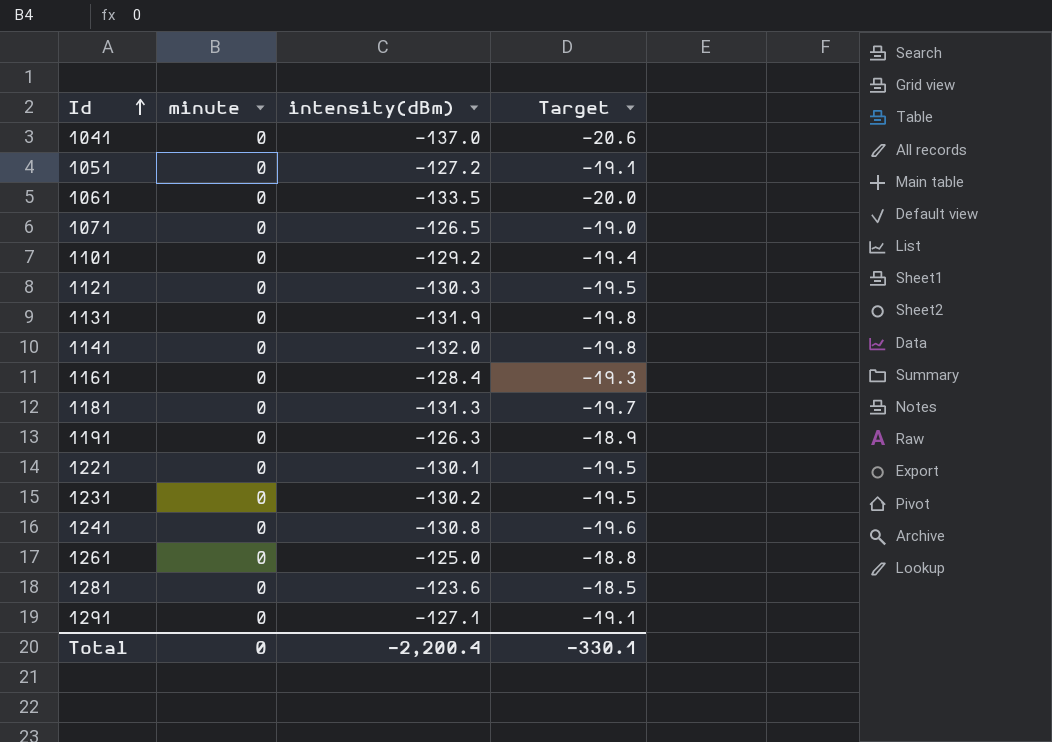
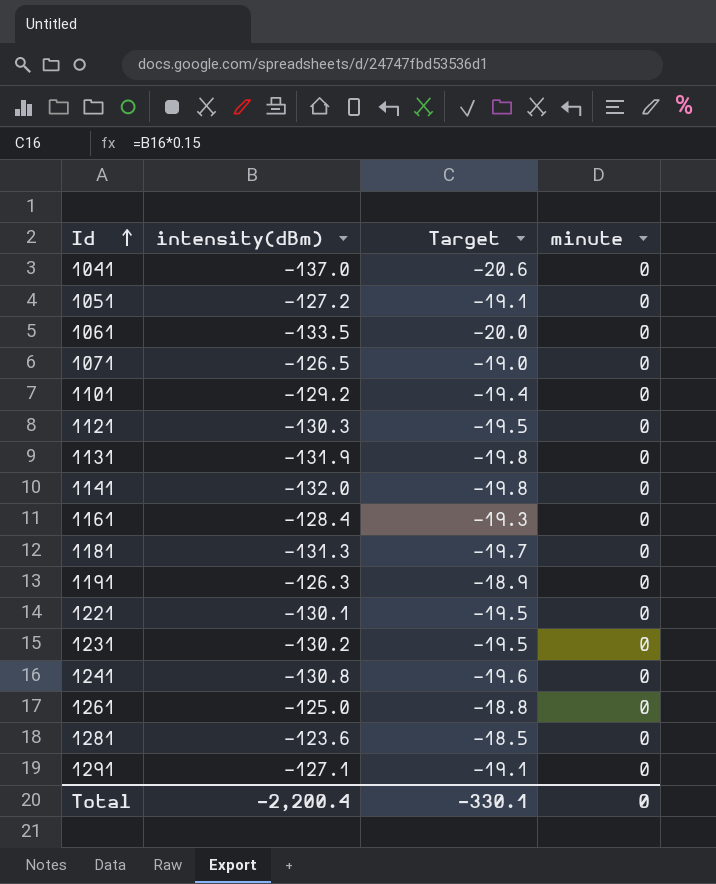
column minute | position: 2 -> 4

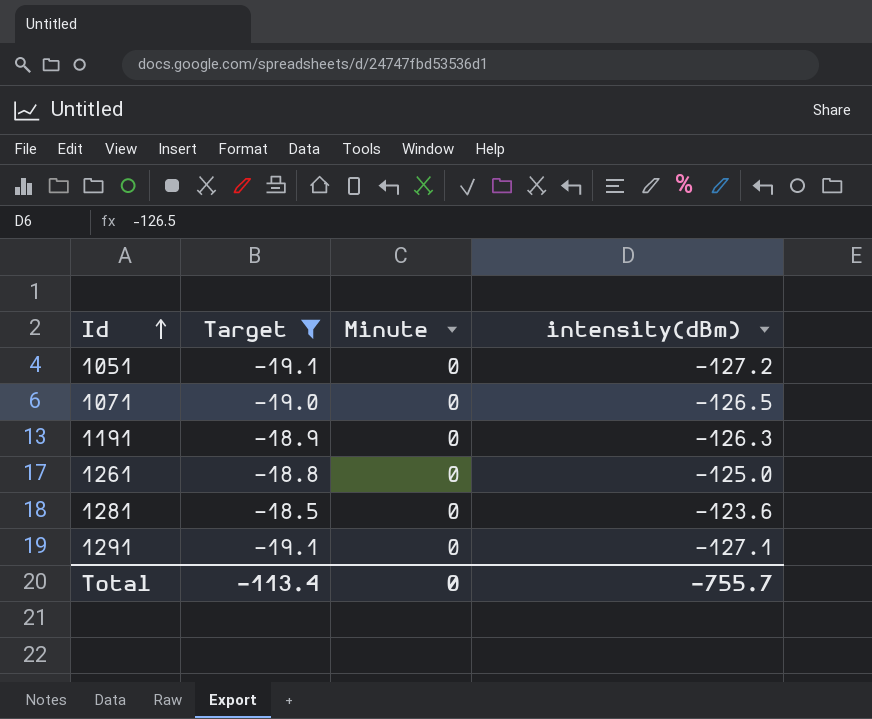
filter: none -> Target >= -19.1
column name: minute -> Minute
column intensity(dBm) | position: 2 -> 4
Total | Target: -330.1 -> -113.4
Total | intensity(dBm): -2,200.4 -> -755.7

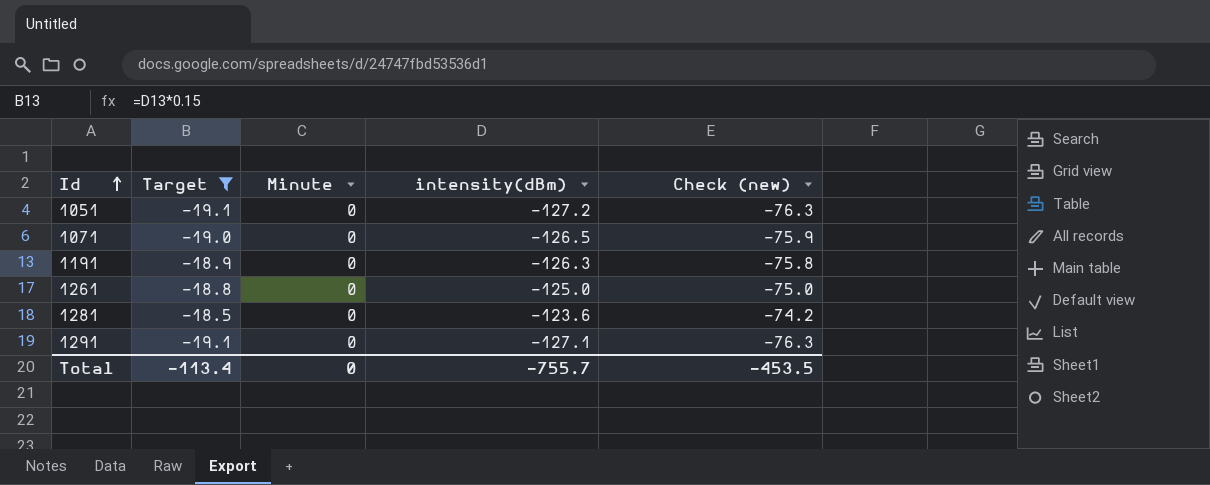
column Check (new) | formula: none -> [intensity(dBm)] * 0.6

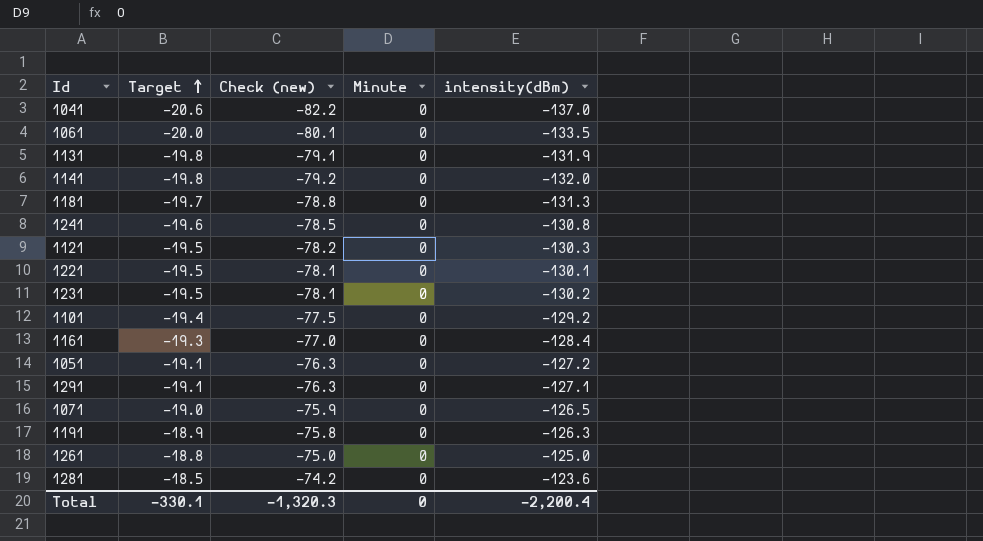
filter: Target >= -19.1 -> none
row order: Id ascending -> Target ascending
column Check (new) | position: 5 -> 3
Total | Target: -113.4 -> -330.1
Total | Check (new): -453.5 -> -1,320.3
Total | intensity(dBm): -755.7 -> -2,200.4

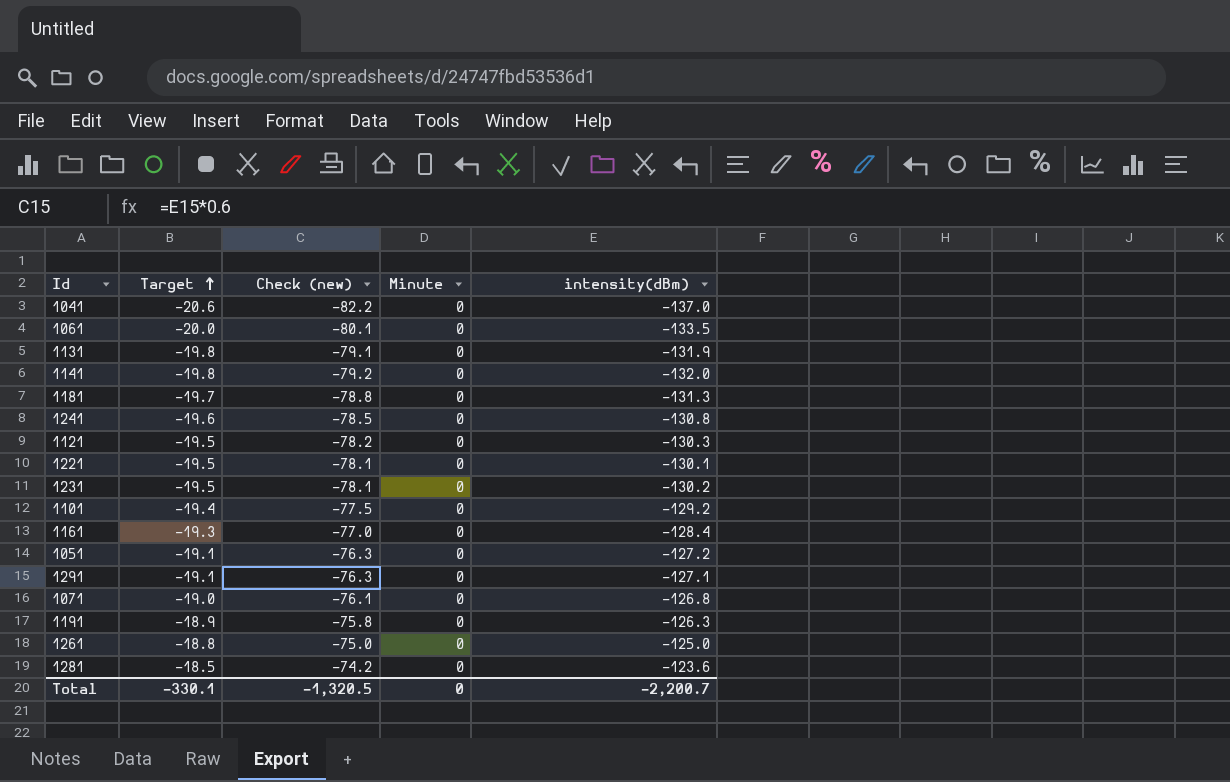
1071 | Check (new): -75.9 -> -76.1
1071 | intensity(dBm): -126.5 -> -126.8
Total | Check (new): -1,320.3 -> -1,320.5
Total | intensity(dBm): -2,200.4 -> -2,200.7

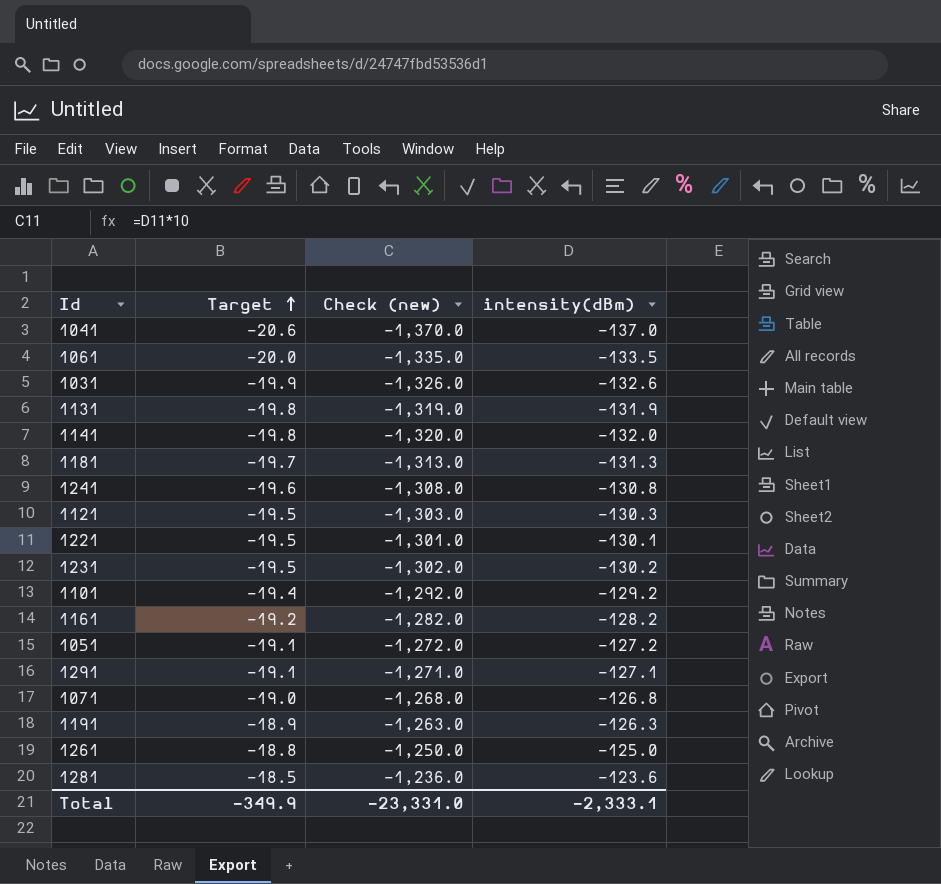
column Minute | position: 4 -> none
column Check (new) | formula: [intensity(dBm)] * 0.6 -> [intensity(dBm)] * 10
row 1031: none -> -19.9 | -1,326.0 | -132.6
1161 | Target: -19.3 -> -19.2
1161 | intensity(dBm): -128.4 -> -128.2
Total | Target: -330.1 -> -349.9
Total | Check (new): -1,320.5 -> -23,331.0
Total | intensity(dBm): -2,200.7 -> -2,333.1

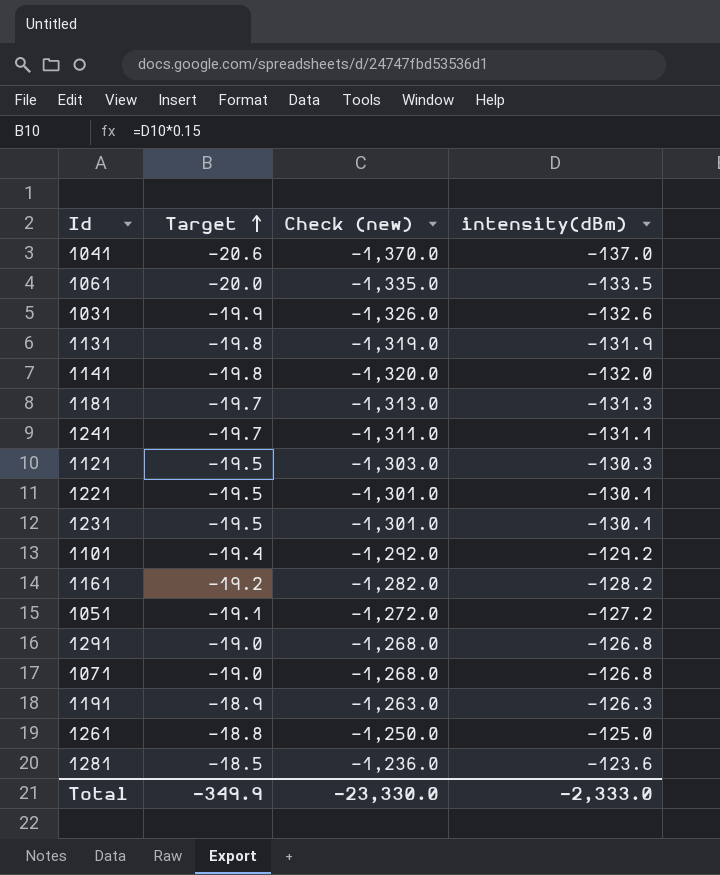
1241 | Target: -19.6 -> -19.7
1241 | Check (new): -1,308.0 -> -1,311.0
1241 | intensity(dBm): -130.8 -> -131.1
1231 | Check (new): -1,302.0 -> -1,301.0
1231 | intensity(dBm): -130.2 -> -130.1
1291 | Target: -19.1 -> -19.0
1291 | Check (new): -1,271.0 -> -1,268.0
1291 | intensity(dBm): -127.1 -> -126.8
Total | Check (new): -23,331.0 -> -23,330.0
Total | intensity(dBm): -2,333.1 -> -2,333.0

